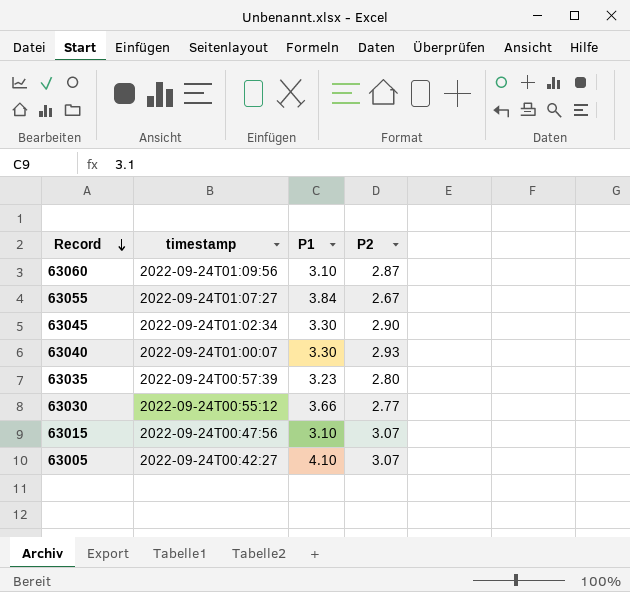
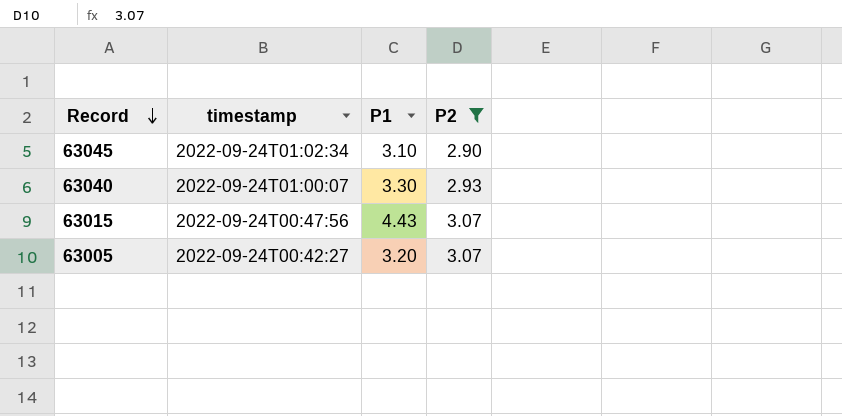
filter: none -> P2 >= 2.90
63045 | P1: 3.30 -> 3.10
63015 | P1: 3.10 -> 4.43
63005 | P1: 4.10 -> 3.20

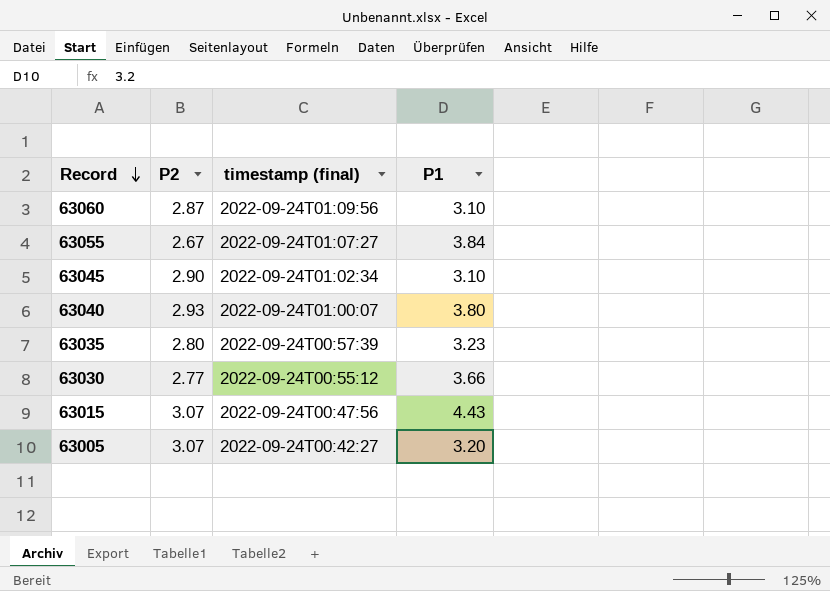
filter: P2 >= 2.90 -> none
column P2 | position: 4 -> 2
column name: timestamp -> timestamp (final)
63040 | P1: 3.30 -> 3.80

